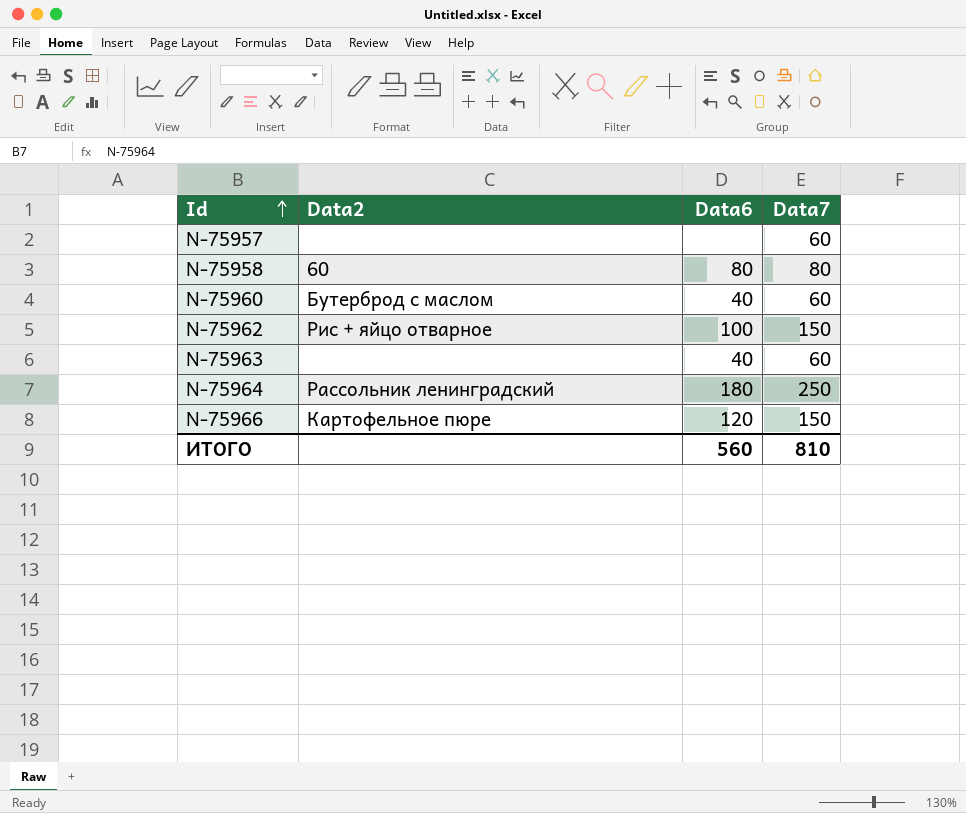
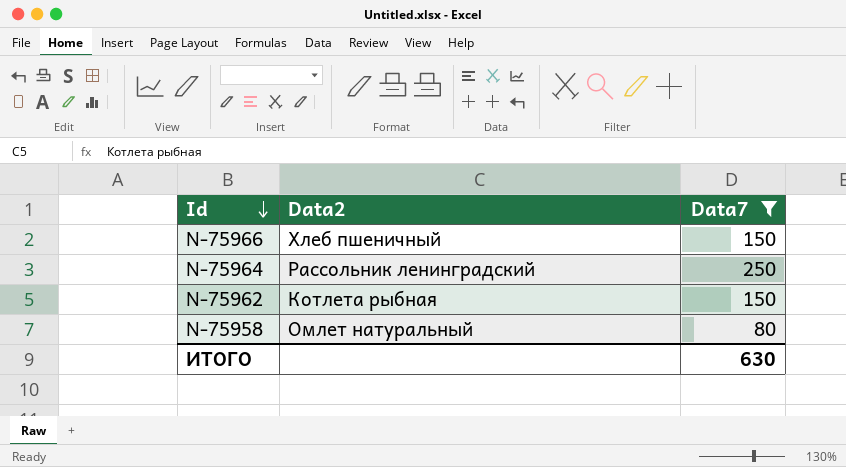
filter: none -> Data7 != 60
row order: Id ascending -> Id descending
column Data6 | position: 3 -> none
N-75966 | Data2: Картофельное пюре -> Хлеб пшеничный
N-75962 | Data2: Рис + яйцо отварное -> Котлета рыбная
N-75958 | Data2: 60 -> Омлет натуральный
ИТОГО | Data7: 810 -> 630

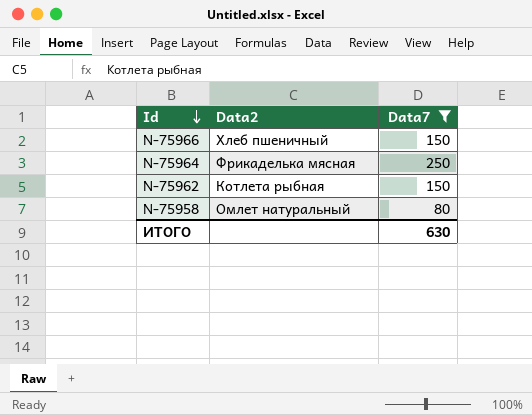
N-75964 | Data2: Рассольник ленинградский -> Фрикаделька мясная

